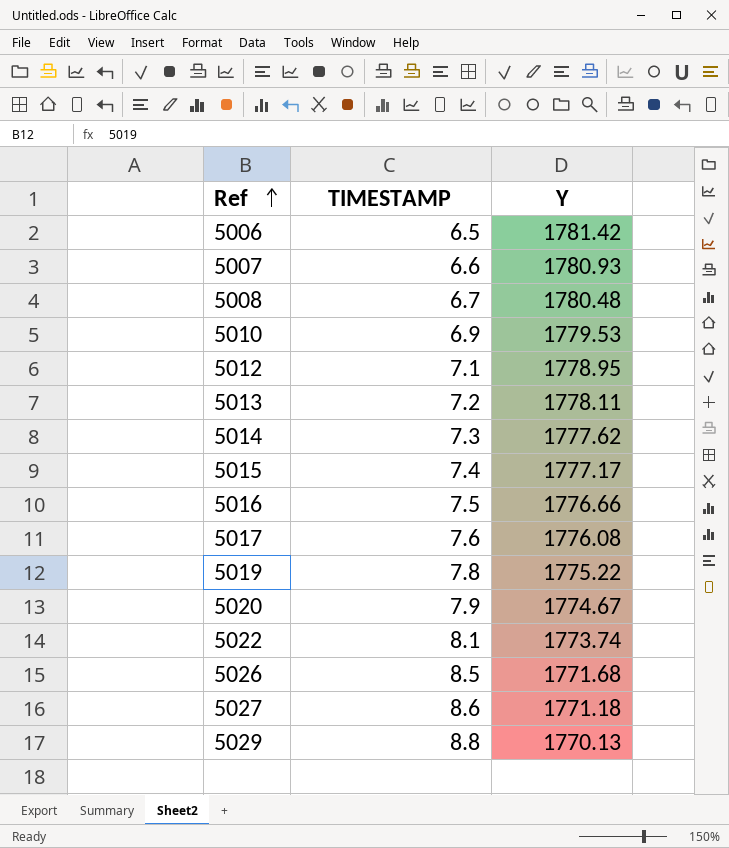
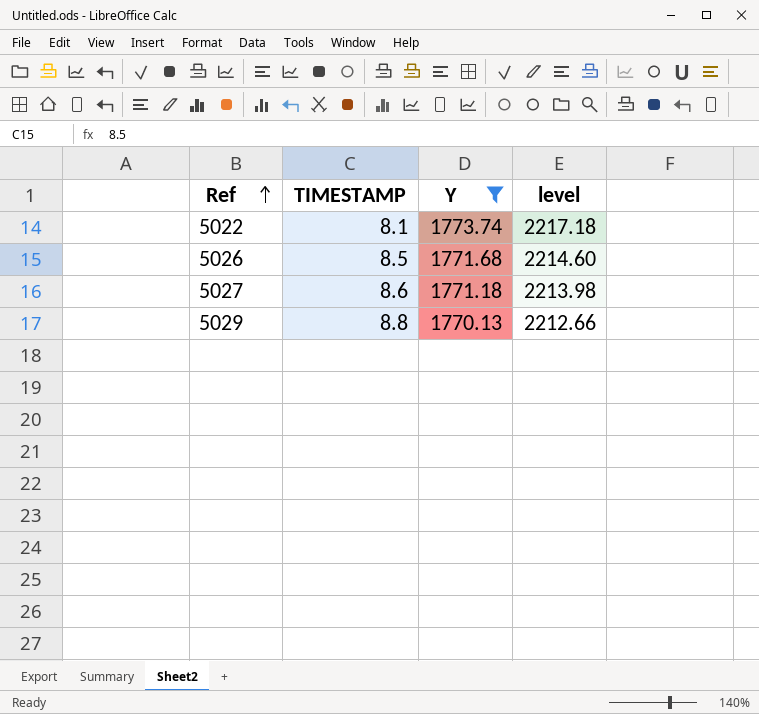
filter: none -> Y <= 1773.74
column level | formula: none -> [Y] * 1.25

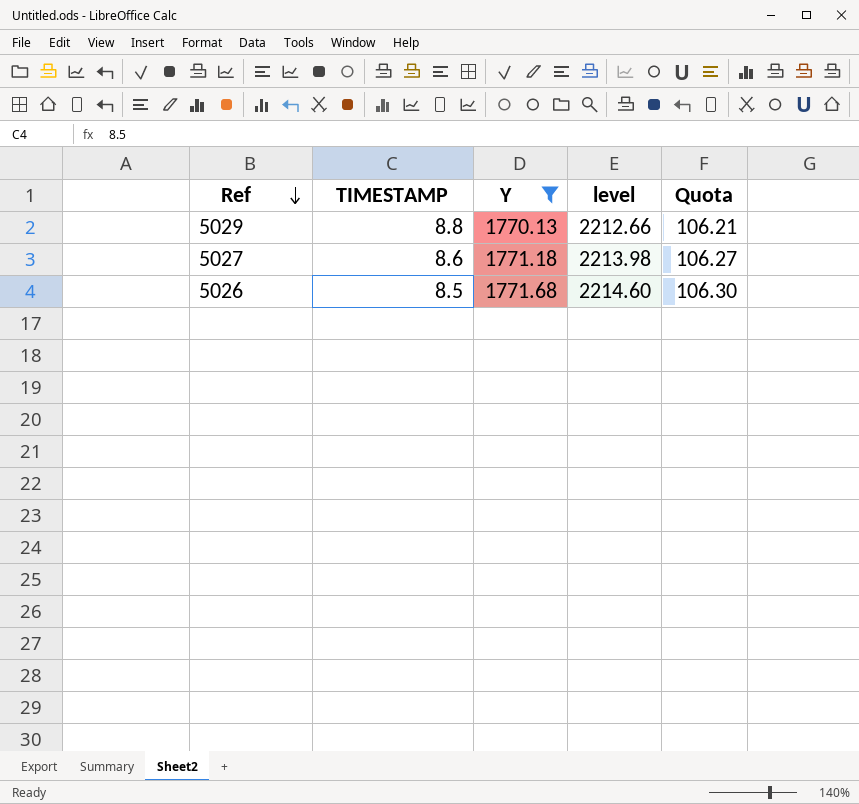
row order: Ref ascending -> Ref descending
column Quota | formula: none -> [Y] * 0.06
row 5022: 8.1 | 1773.74 | 2217.18 -> none

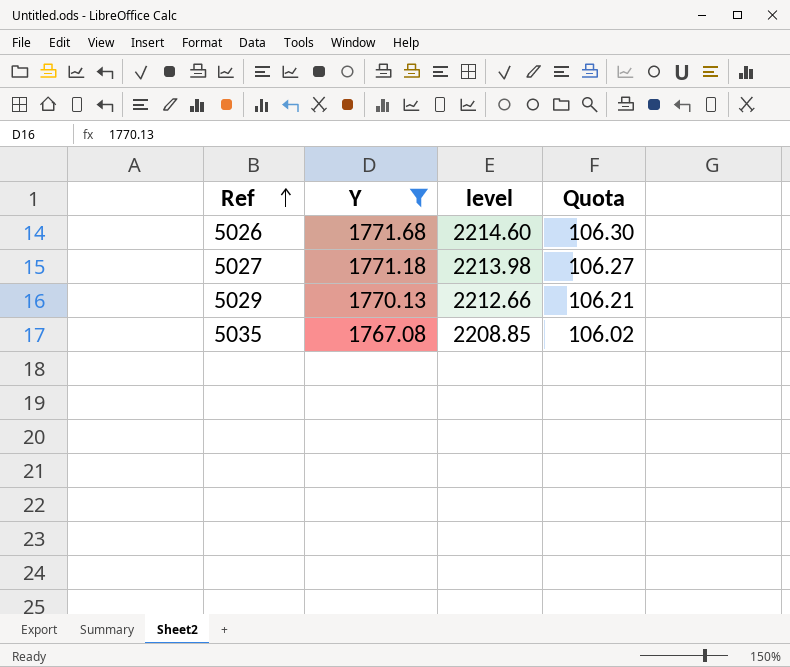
row order: Ref descending -> Ref ascending
column TIMESTAMP | position: 2 -> none
row 5035: none -> 1767.08 | 2208.85 | 106.02

